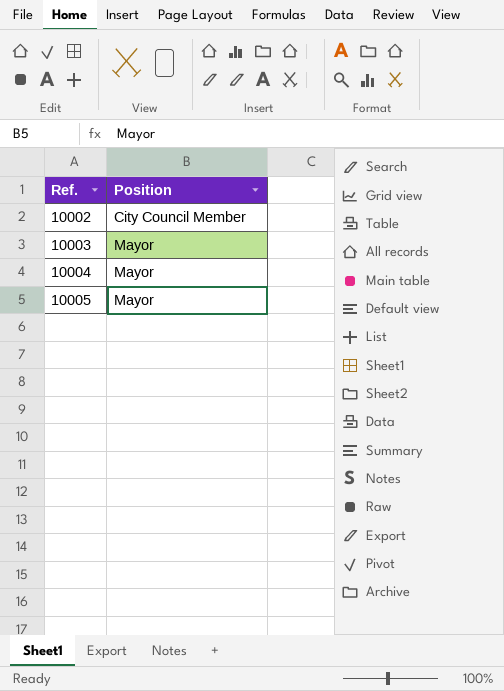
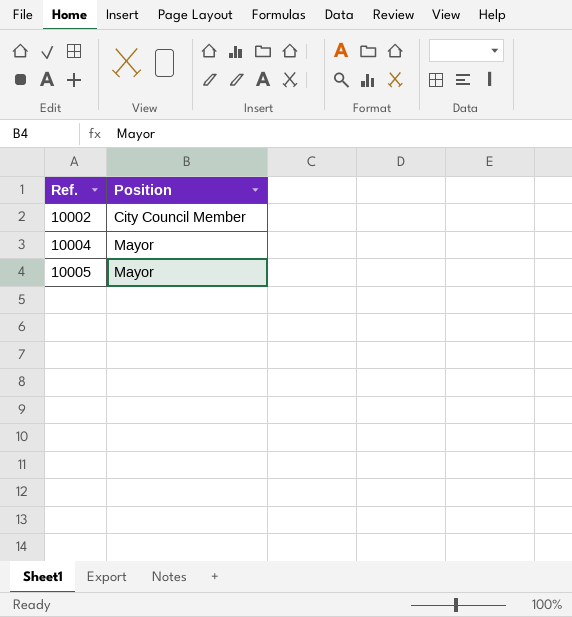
row 10003: Mayor -> none

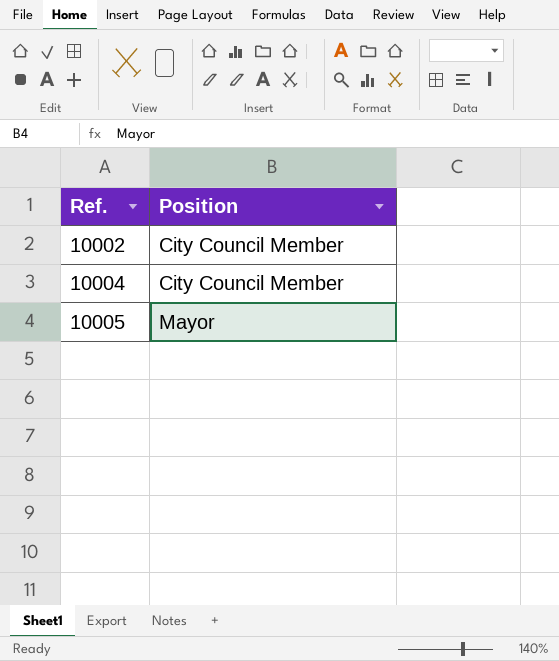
10004 | Position: Mayor -> City Council Member

